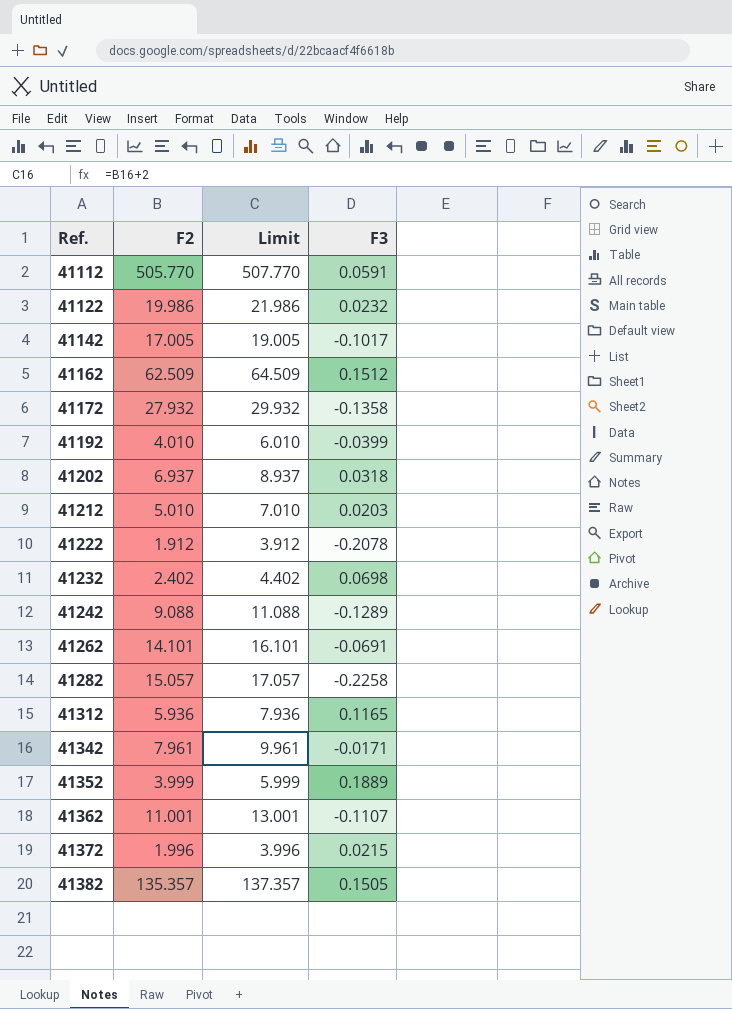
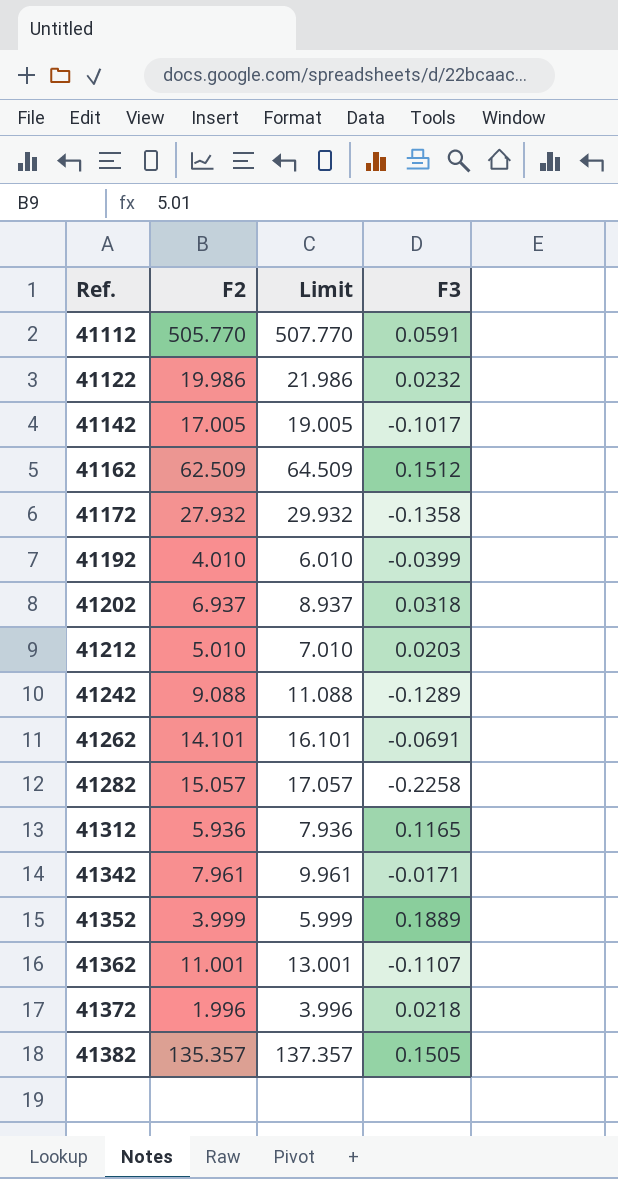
row 41222: 1.912 | 3.912 | -0.2078 -> none
row 41232: 2.402 | 4.402 | 0.0698 -> none
41372 | F3: 0.0215 -> 0.0218

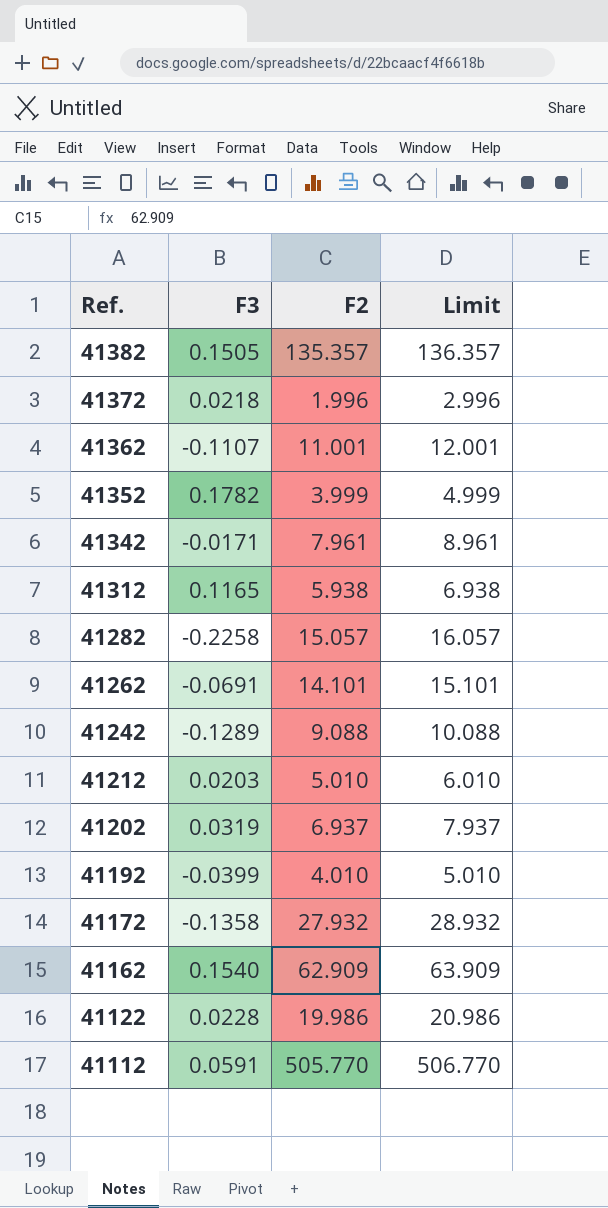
row order: Ref. ascending -> Ref. descending
column F3 | position: 4 -> 2
column Limit | formula: [F2] + 2 -> [F2] + 1
row 41142: 17.005 | 19.005 | -0.1017 -> none
41352 | F3: 0.1889 -> 0.1782
41312 | F2: 5.936 -> 5.938
41202 | F3: 0.0318 -> 0.0319
41162 | F3: 0.1512 -> 0.1540
41162 | F2: 62.509 -> 62.909
41122 | F3: 0.0232 -> 0.0228

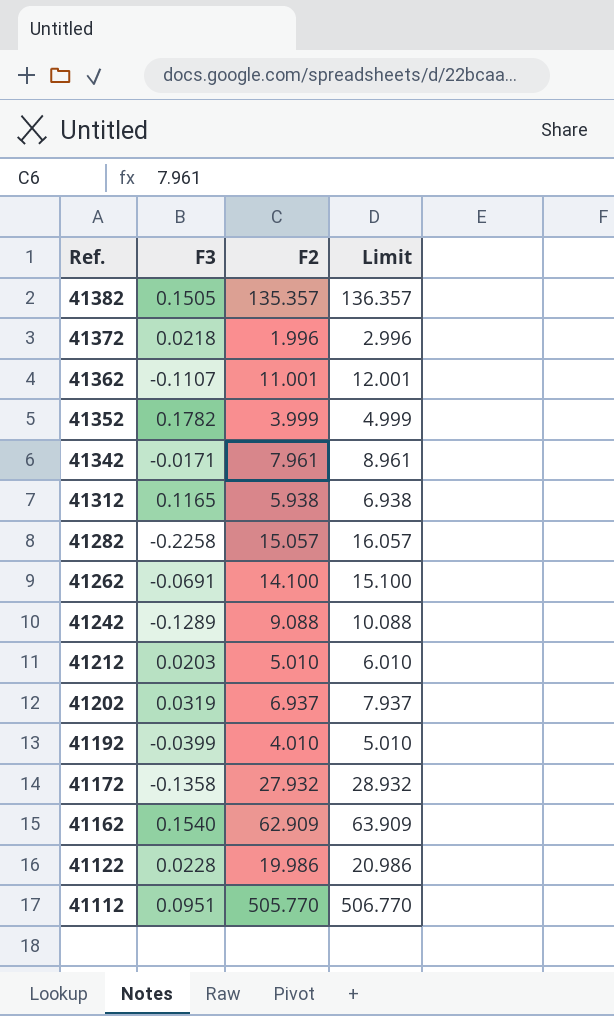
41262 | F2: 14.101 -> 14.100
41262 | Limit: 15.101 -> 15.100
41112 | F3: 0.0591 -> 0.0951

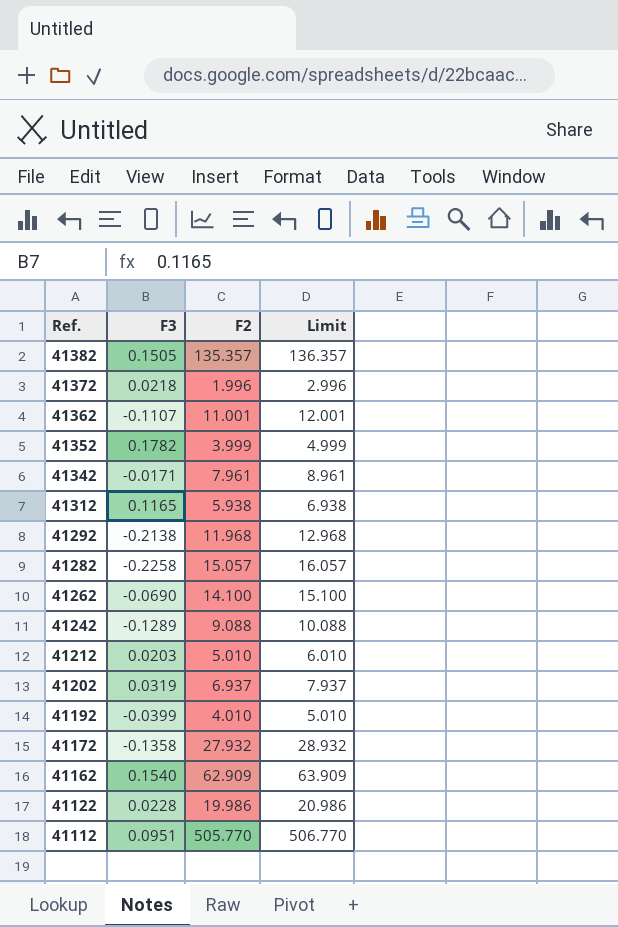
row 41292: none -> -0.2138 | 11.968 | 12.968
41262 | F3: -0.0691 -> -0.0690

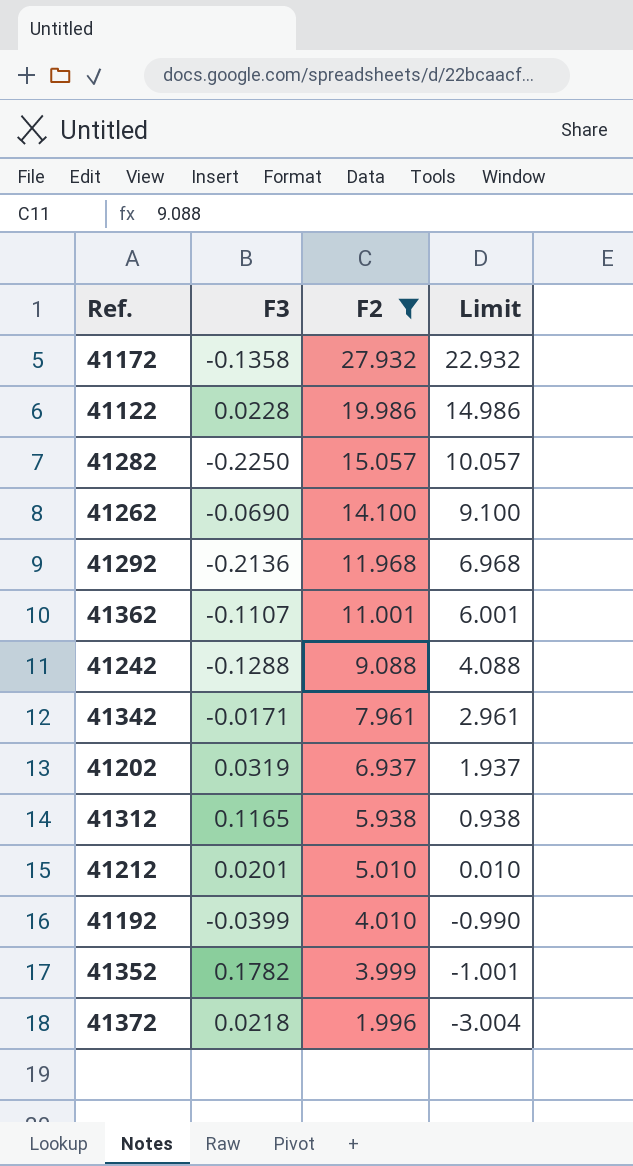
filter: none -> F2 <= 27.932
row order: Ref. descending -> F2 descending
column Limit | formula: [F2] + 1 -> [F2] - 5
41282 | F3: -0.2258 -> -0.2250
41292 | F3: -0.2138 -> -0.2136
41242 | F3: -0.1289 -> -0.1288
41212 | F3: 0.0203 -> 0.0201

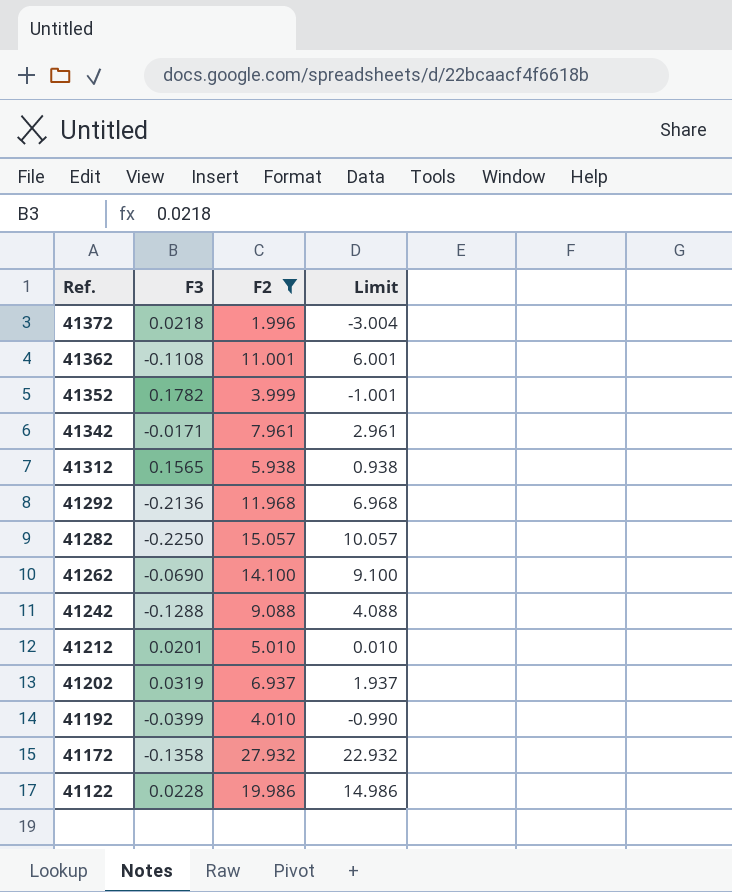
row order: F2 descending -> Ref. descending
41362 | F3: -0.1107 -> -0.1108
41312 | F3: 0.1165 -> 0.1565

